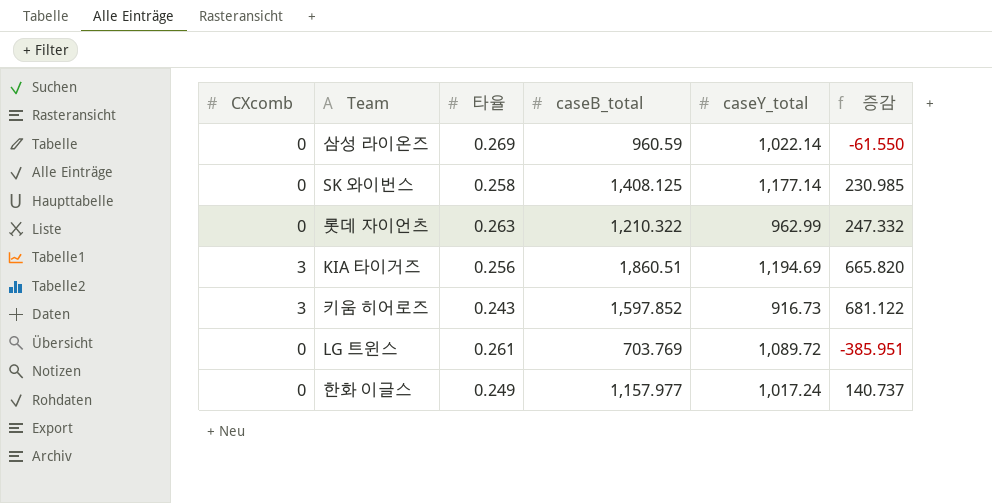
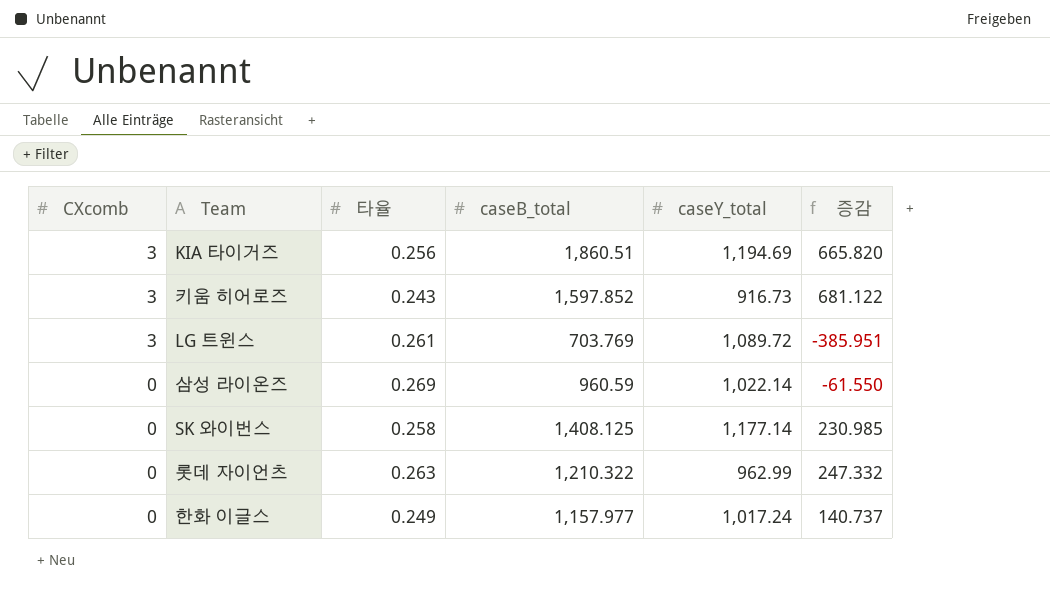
row order: none -> CXcomb descending
LG 트윈스 | CXcomb: 0 -> 3

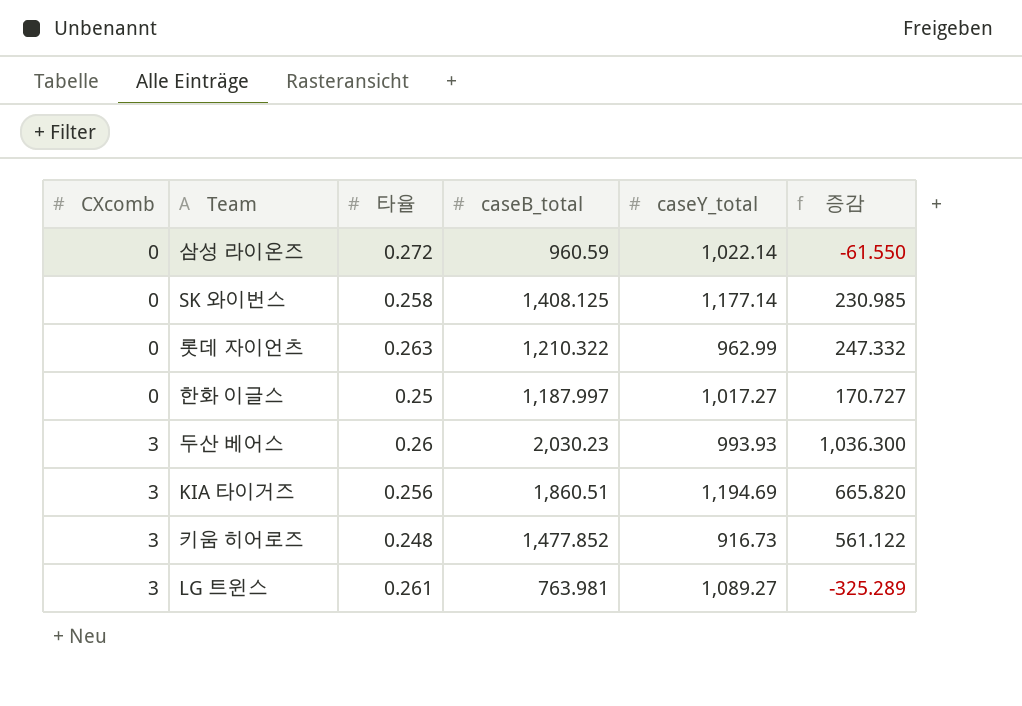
row order: CXcomb descending -> CXcomb ascending
삼성 라이온즈 | 타율: 0.269 -> 0.272
한화 이글스 | 타율: 0.249 -> 0.25
한화 이글스 | caseB_total: 1,157.977 -> 1,187.997
한화 이글스 | caseY_total: 1,017.24 -> 1,017.27
한화 이글스 | 증감: 140.737 -> 170.727
row 두산 베어스: none -> 3 | 0.26 | 2,030.23 | 993.93 | 1,036.300
키움 히어로즈 | 타율: 0.243 -> 0.248
키움 히어로즈 | caseB_total: 1,597.852 -> 1,477.852
키움 히어로즈 | 증감: 681.122 -> 561.122
LG 트윈스 | caseB_total: 703.769 -> 763.981
LG 트윈스 | caseY_total: 1,089.72 -> 1,089.27
LG 트윈스 | 증감: -385.951 -> -325.289

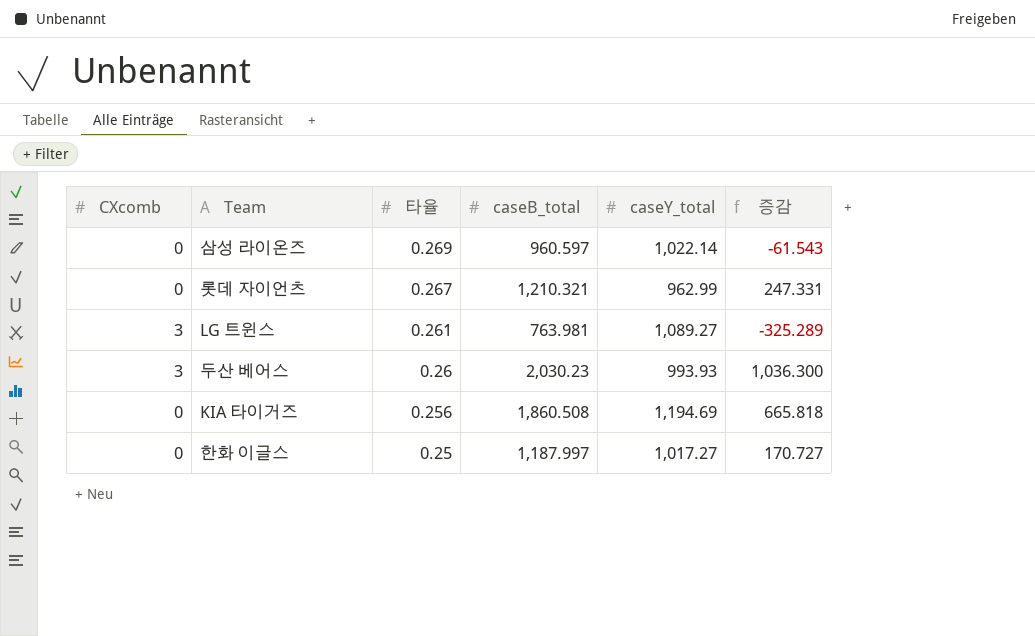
row order: CXcomb ascending -> 타율 descending
row SK 와이번스: 0 | 0.258 | 1,408.125 | 1,177.14 | 230.985 -> none
row 키움 히어로즈: 3 | 0.248 | 1,477.852 | 916.73 | 561.122 -> none
삼성 라이온즈 | 타율: 0.272 -> 0.269
삼성 라이온즈 | caseB_total: 960.59 -> 960.597
삼성 라이온즈 | 증감: -61.550 -> -61.543
롯데 자이언츠 | 타율: 0.263 -> 0.267
롯데 자이언츠 | caseB_total: 1,210.322 -> 1,210.321
롯데 자이언츠 | 증감: 247.332 -> 247.331
KIA 타이거즈 | CXcomb: 3 -> 0
KIA 타이거즈 | caseB_total: 1,860.51 -> 1,860.508
KIA 타이거즈 | 증감: 665.820 -> 665.818

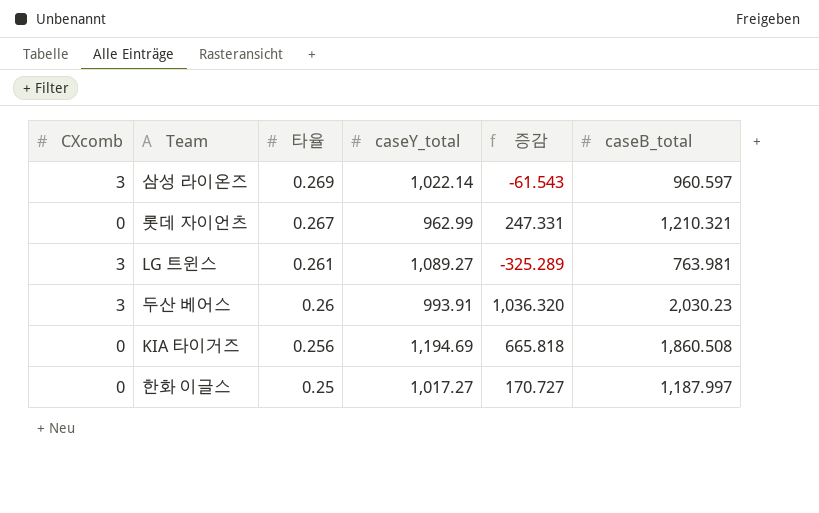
column caseB_total | position: 4 -> 6
삼성 라이온즈 | CXcomb: 0 -> 3
두산 베어스 | caseY_total: 993.93 -> 993.91
두산 베어스 | 증감: 1,036.300 -> 1,036.320

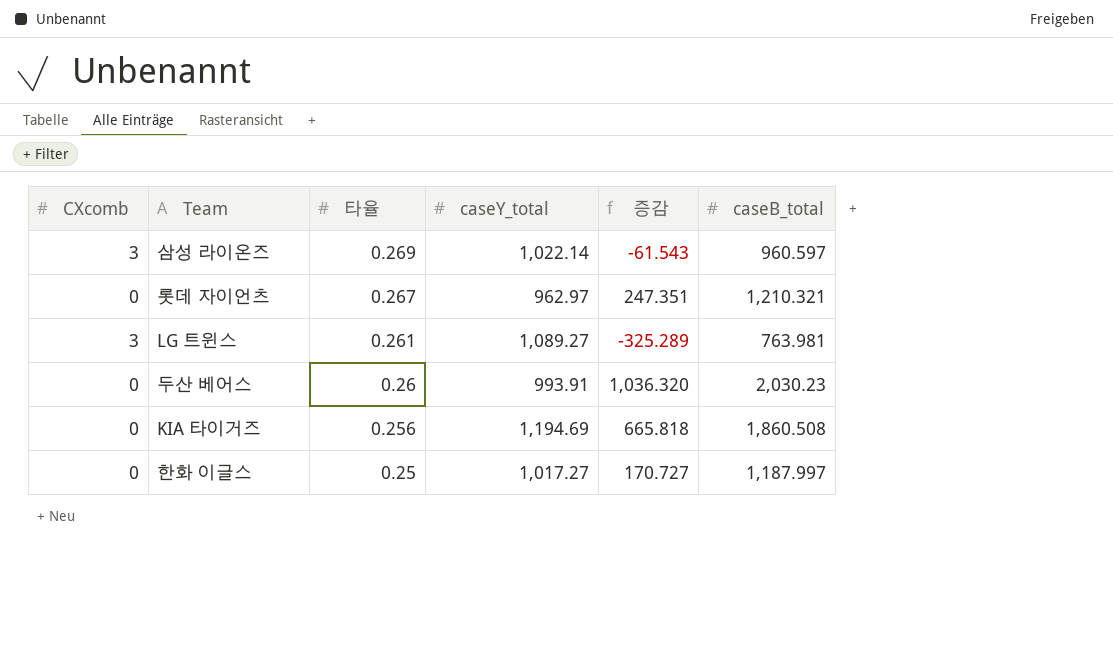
롯데 자이언츠 | caseY_total: 962.99 -> 962.97
롯데 자이언츠 | 증감: 247.331 -> 247.351
두산 베어스 | CXcomb: 3 -> 0

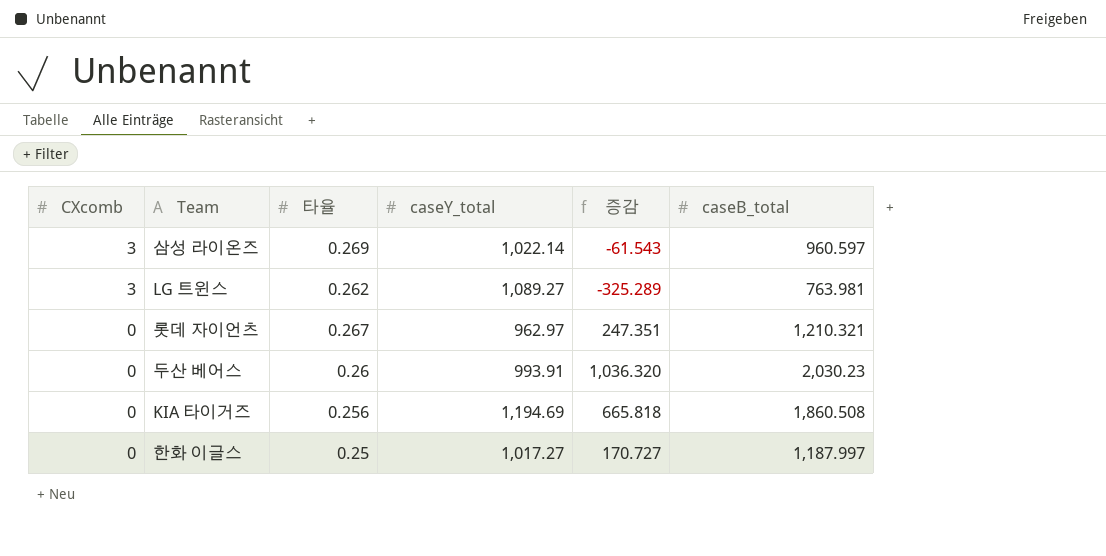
row order: 타율 descending -> CXcomb descending
LG 트윈스 | 타율: 0.261 -> 0.262

